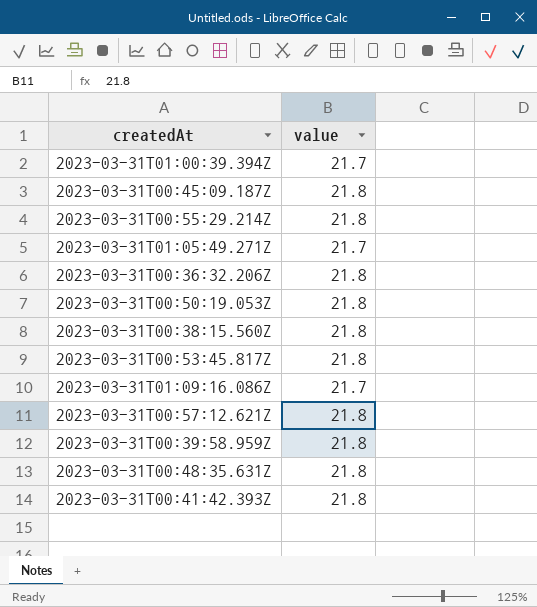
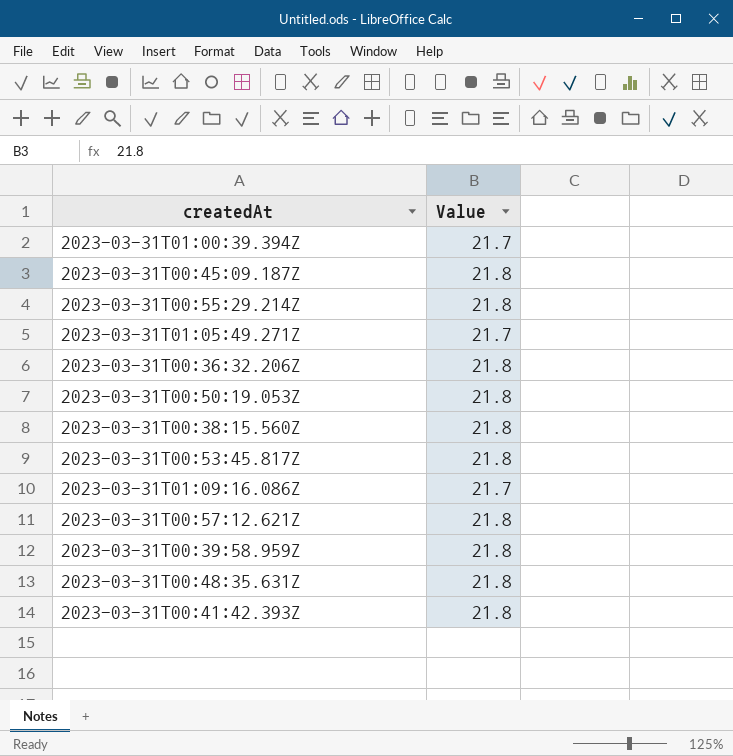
column name: value -> Value

